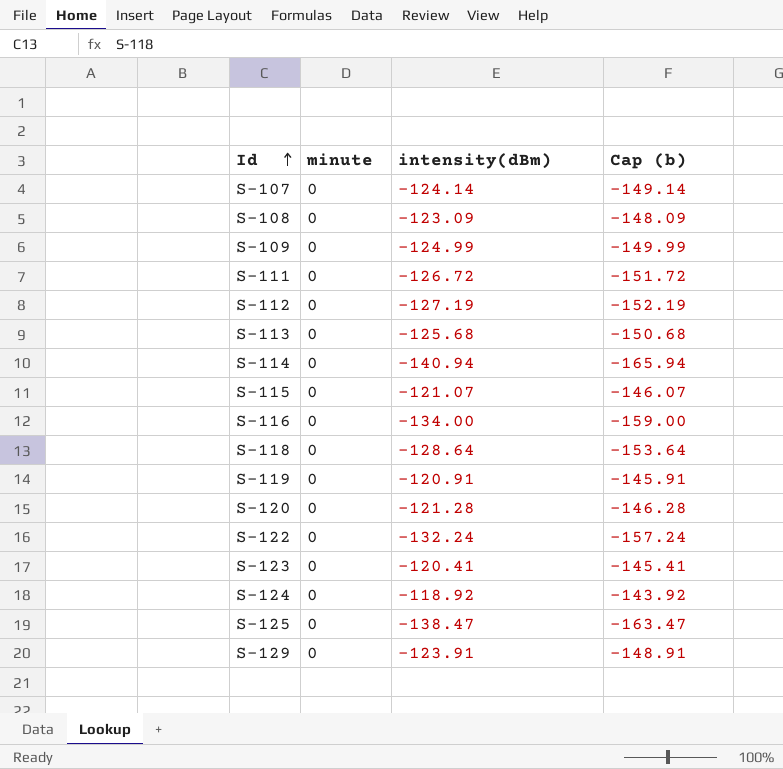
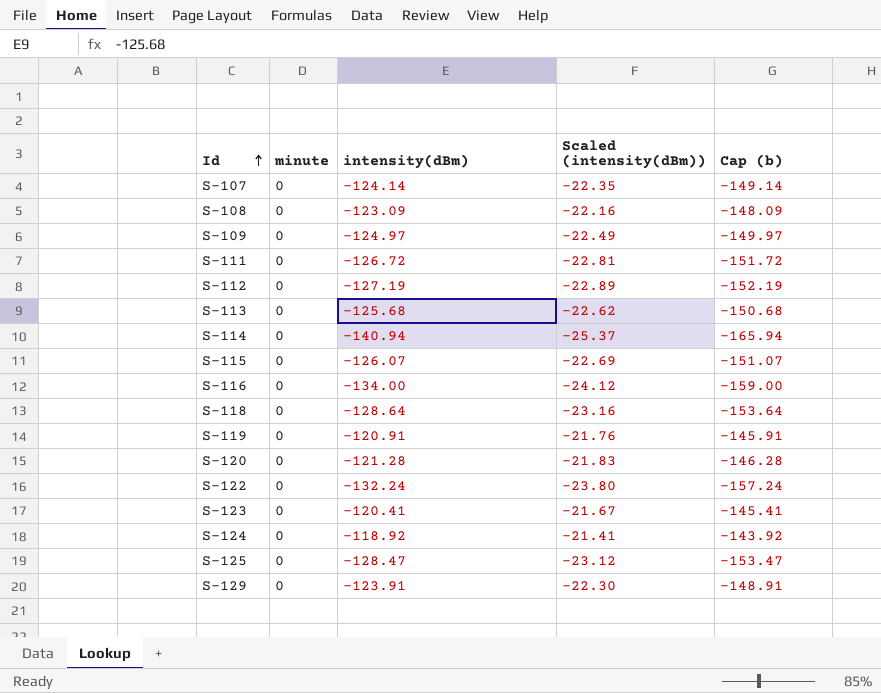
column Scaled (intensity(dBm)) | formula: none -> [intensity(dBm)] * 0.18
S-109 | intensity(dBm): -124.99 -> -124.97
S-109 | Cap (b): -149.99 -> -149.97
S-115 | intensity(dBm): -121.07 -> -126.07
S-115 | Cap (b): -146.07 -> -151.07
S-125 | intensity(dBm): -138.47 -> -128.47
S-125 | Cap (b): -163.47 -> -153.47

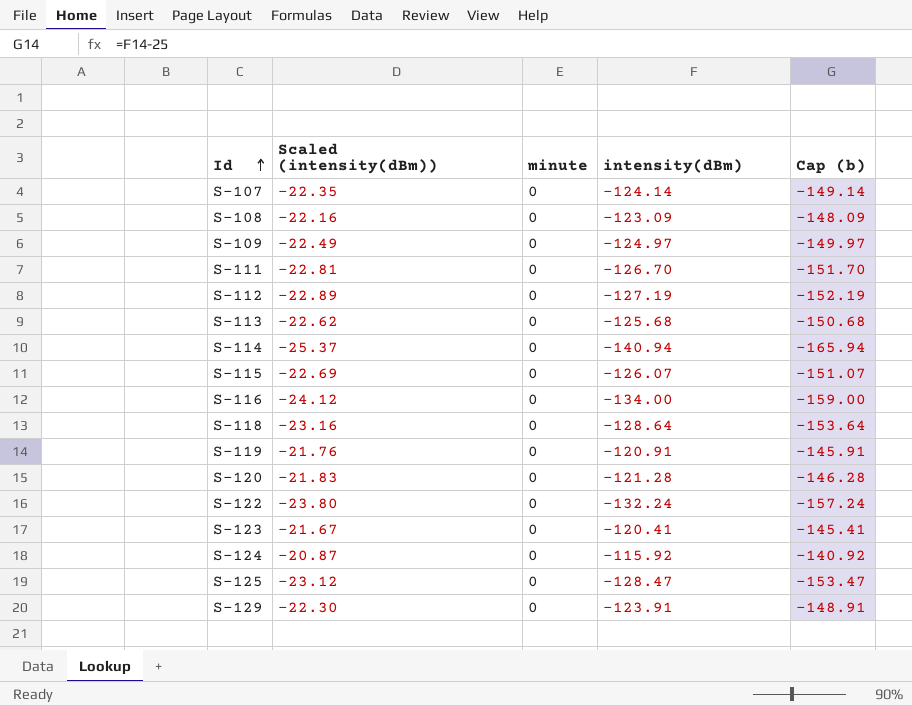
column Scaled (intensity(dBm)) | position: 4 -> 2
S-111 | intensity(dBm): -126.72 -> -126.70
S-111 | Cap (b): -151.72 -> -151.70
S-124 | Scaled (intensity(dBm)): -21.41 -> -20.87
S-124 | intensity(dBm): -118.92 -> -115.92
S-124 | Cap (b): -143.92 -> -140.92

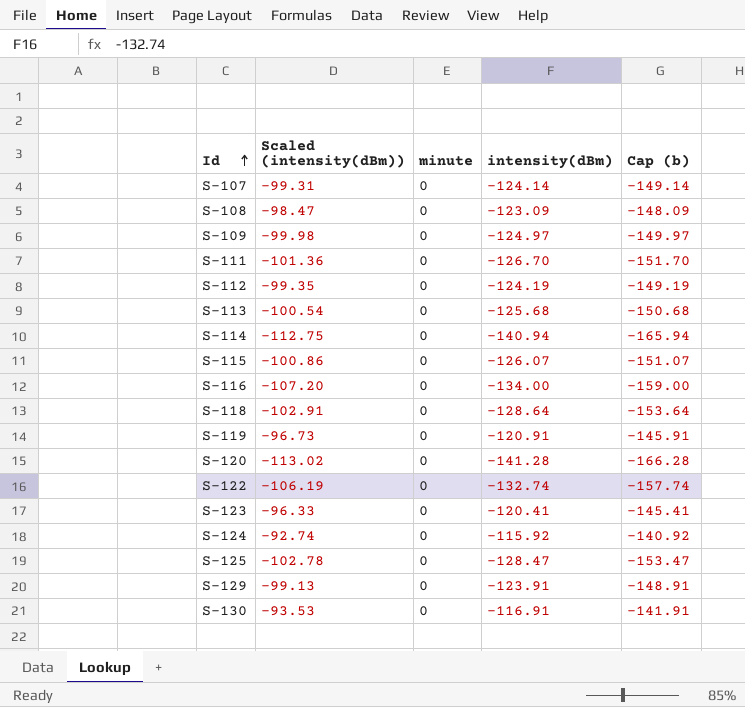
column Scaled (intensity(dBm)) | formula: [intensity(dBm)] * 0.18 -> [intensity(dBm)] * 0.8
S-112 | intensity(dBm): -127.19 -> -124.19
S-112 | Cap (b): -152.19 -> -149.19
S-120 | intensity(dBm): -121.28 -> -141.28
S-120 | Cap (b): -146.28 -> -166.28
S-122 | intensity(dBm): -132.24 -> -132.74
S-122 | Cap (b): -157.24 -> -157.74
row S-130: none -> -93.53 | 0 | -116.91 | -141.91

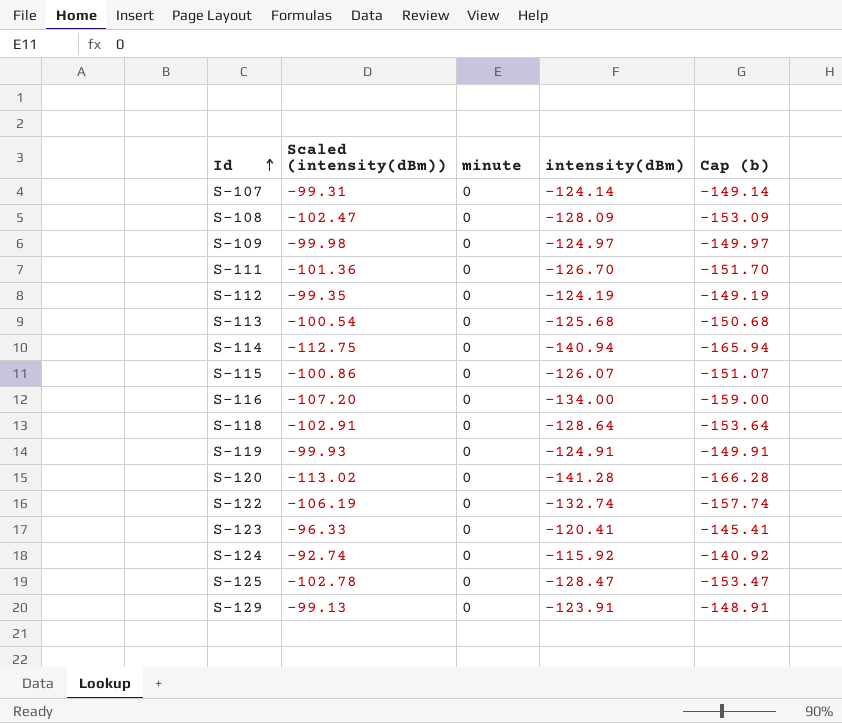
row S-130: -93.53 | 0 | -116.91 | -141.91 -> none
S-108 | Scaled (intensity(dBm)): -98.47 -> -102.47
S-108 | intensity(dBm): -123.09 -> -128.09
S-108 | Cap (b): -148.09 -> -153.09
S-119 | Scaled (intensity(dBm)): -96.73 -> -99.93
S-119 | intensity(dBm): -120.91 -> -124.91
S-119 | Cap (b): -145.91 -> -149.91

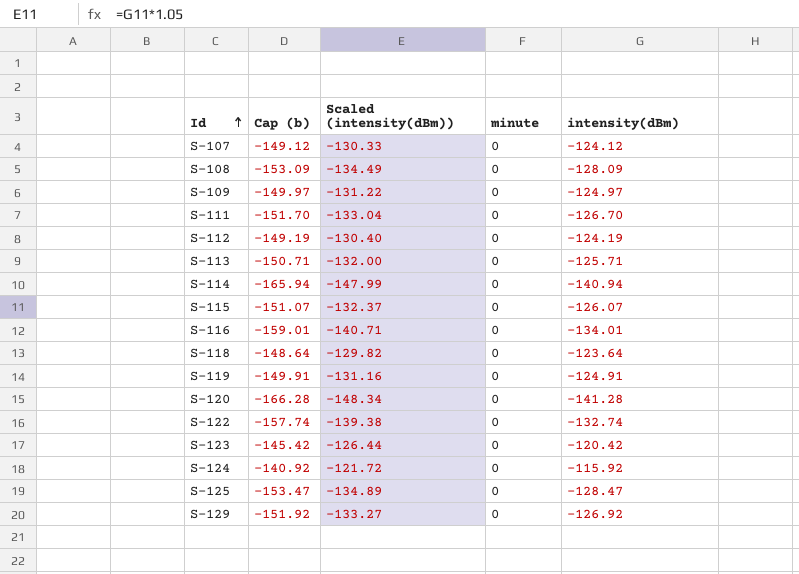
column Cap (b) | position: 5 -> 2
column Scaled (intensity(dBm)) | formula: [intensity(dBm)] * 0.8 -> [intensity(dBm)] * 1.05
S-107 | Cap (b): -149.14 -> -149.12
S-107 | intensity(dBm): -124.14 -> -124.12
S-113 | Cap (b): -150.68 -> -150.71
S-113 | intensity(dBm): -125.68 -> -125.71
S-116 | Cap (b): -159.00 -> -159.01
S-116 | intensity(dBm): -134.00 -> -134.01
S-118 | Cap (b): -153.64 -> -148.64
S-118 | intensity(dBm): -128.64 -> -123.64
S-123 | Cap (b): -145.41 -> -145.42
S-123 | intensity(dBm): -120.41 -> -120.42
S-129 | Cap (b): -148.91 -> -151.92
S-129 | intensity(dBm): -123.91 -> -126.92

